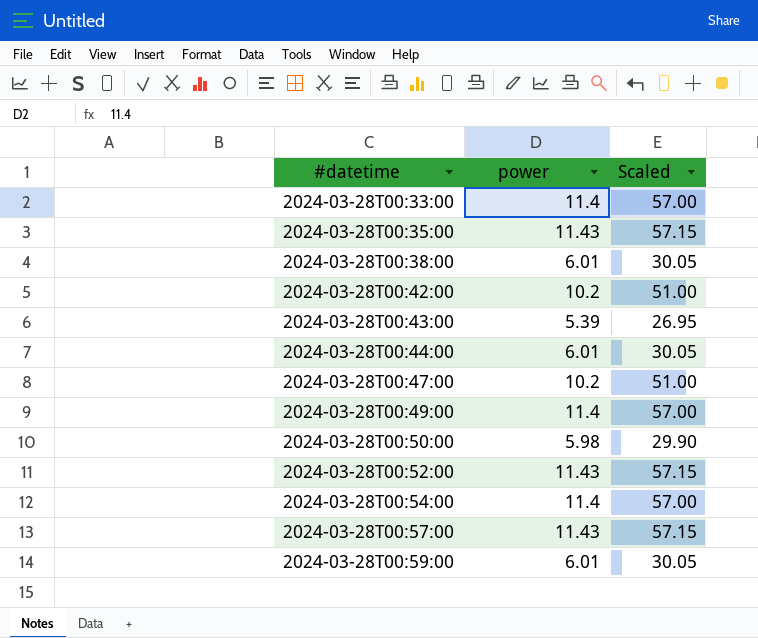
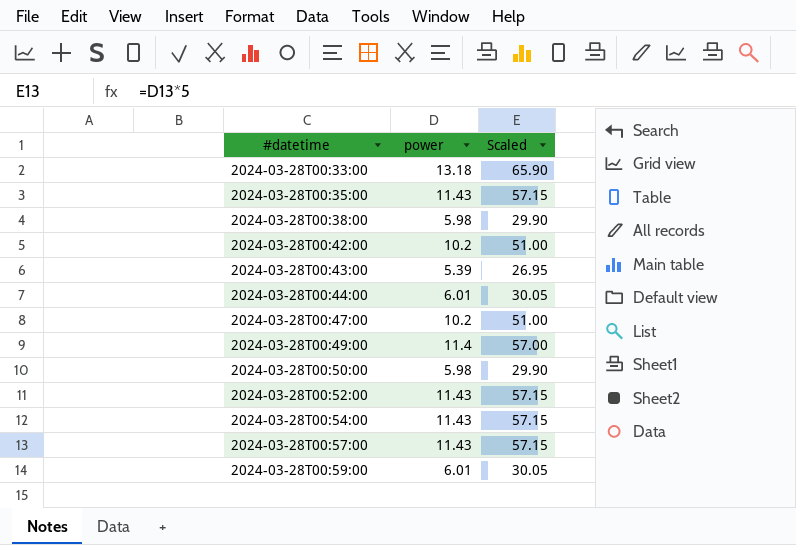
2024-03-28T00:33:00 | power: 11.4 -> 13.18
2024-03-28T00:33:00 | Scaled: 57.00 -> 65.90
2024-03-28T00:38:00 | power: 6.01 -> 5.98
2024-03-28T00:38:00 | Scaled: 30.05 -> 29.90
2024-03-28T00:54:00 | power: 11.4 -> 11.43
2024-03-28T00:54:00 | Scaled: 57.00 -> 57.15

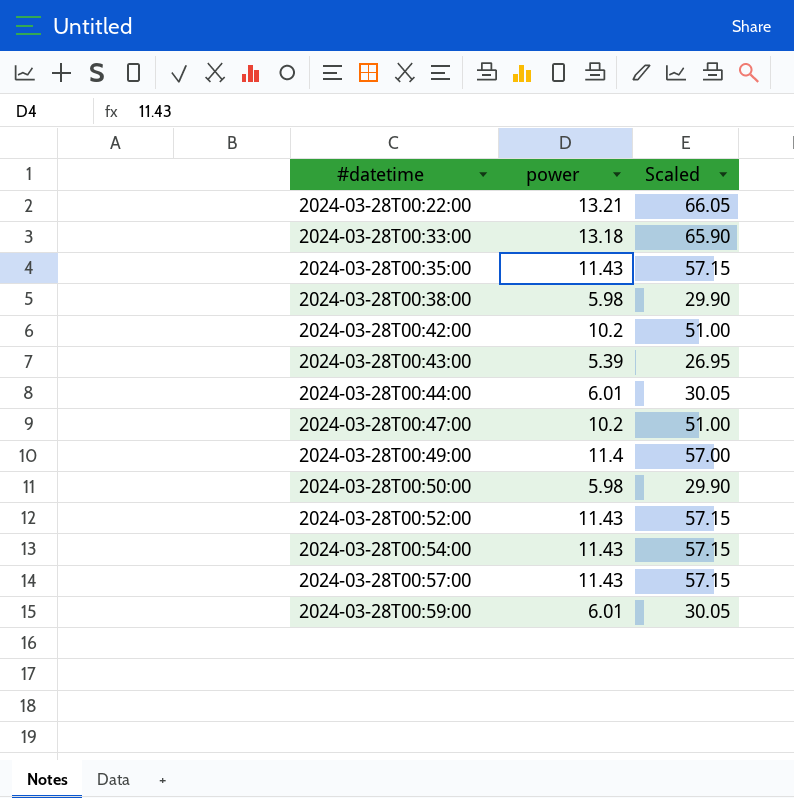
row 2024-03-28T00:22:00: none -> 13.21 | 66.05

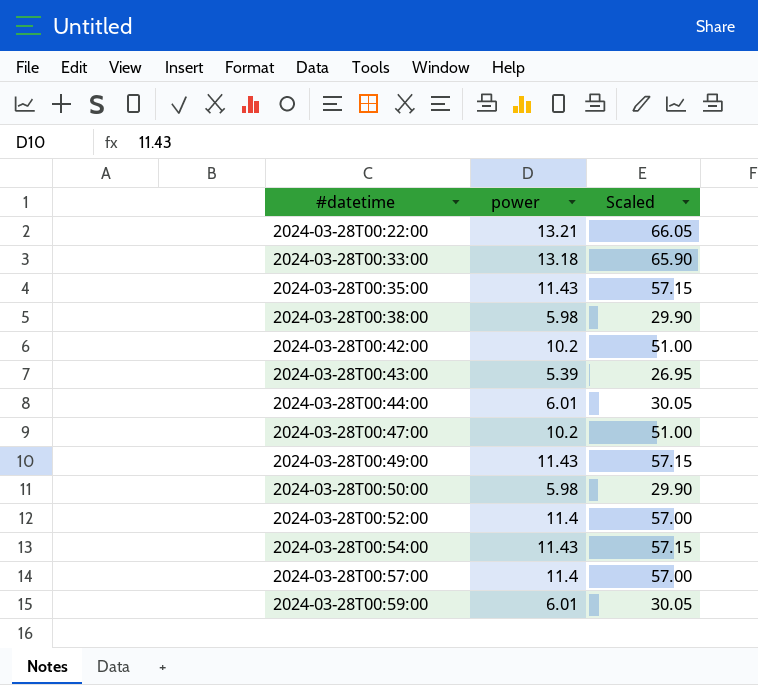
2024-03-28T00:49:00 | power: 11.4 -> 11.43
2024-03-28T00:49:00 | Scaled: 57.00 -> 57.15
2024-03-28T00:52:00 | power: 11.43 -> 11.4
2024-03-28T00:52:00 | Scaled: 57.15 -> 57.00
2024-03-28T00:57:00 | power: 11.43 -> 11.4
2024-03-28T00:57:00 | Scaled: 57.15 -> 57.00

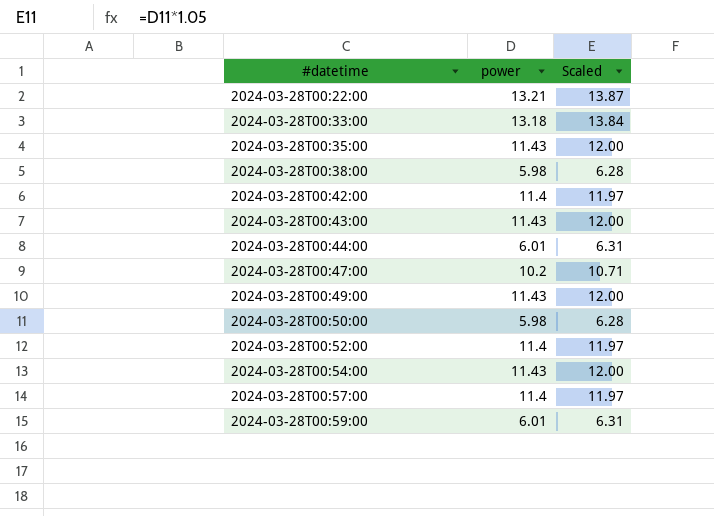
column Scaled | formula: [power] * 5 -> [power] * 1.05
2024-03-28T00:42:00 | power: 10.2 -> 11.4
2024-03-28T00:43:00 | power: 5.39 -> 11.43

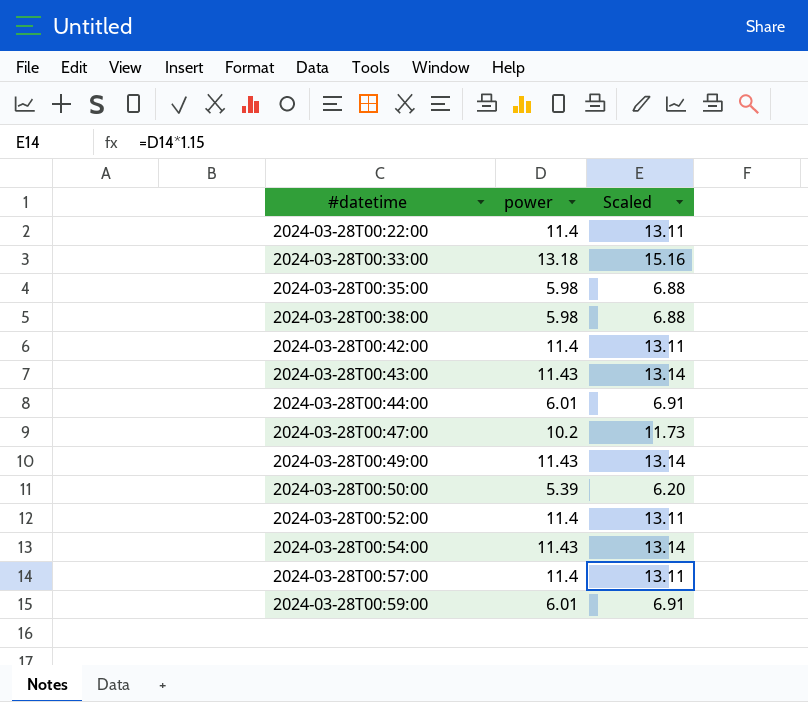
column Scaled | formula: [power] * 1.05 -> [power] * 1.15
2024-03-28T00:22:00 | power: 13.21 -> 11.4
2024-03-28T00:35:00 | power: 11.43 -> 5.98
2024-03-28T00:50:00 | power: 5.98 -> 5.39

